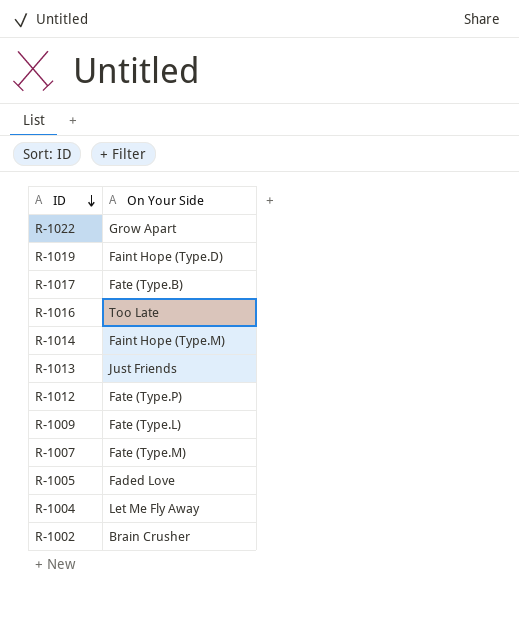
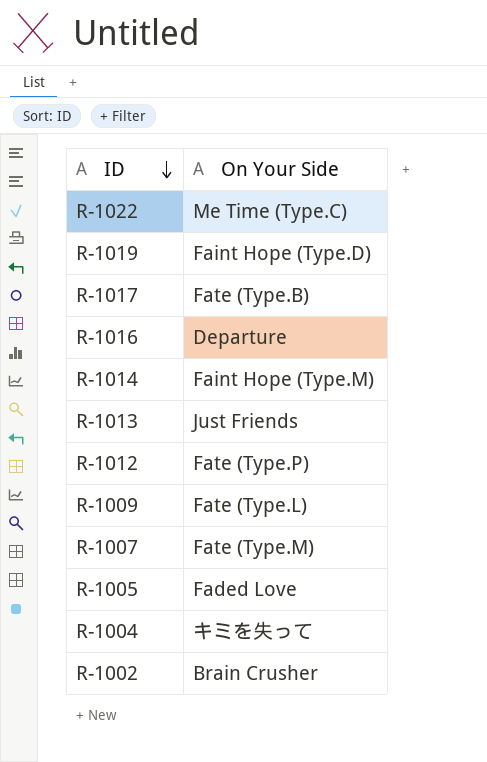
R-1022 | On Your Side: Grow Apart -> Me Time (Type.C)
R-1016 | On Your Side: Too Late -> Departure
R-1004 | On Your Side: Let Me Fly Away -> キミを失って

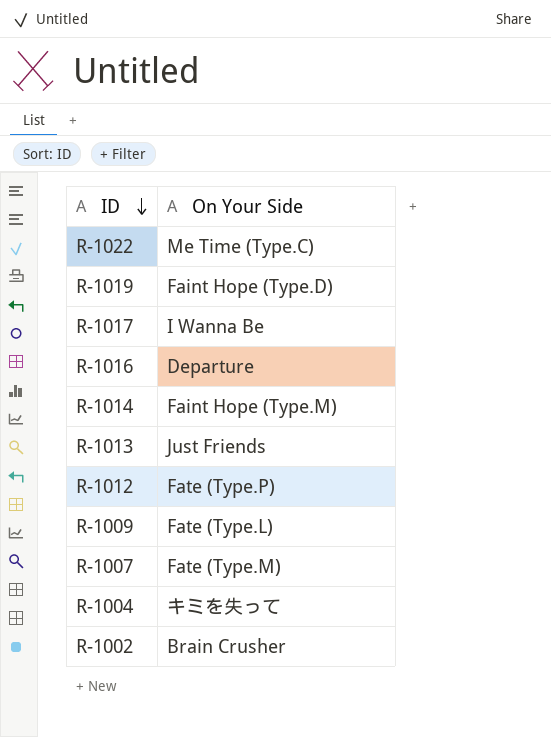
row R-1005: Faded Love -> none
R-1017 | On Your Side: Fate (Type.B) -> I Wanna Be

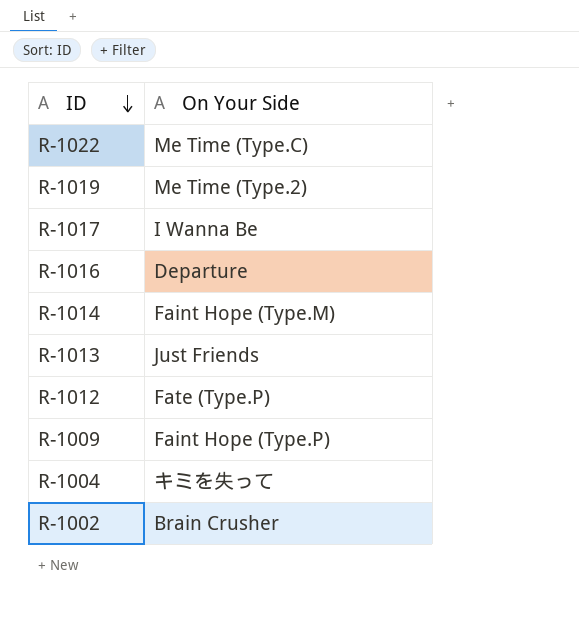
row R-1007: Fate (Type.M) -> none
R-1019 | On Your Side: Faint Hope (Type.D) -> Me Time (Type.2)
R-1009 | On Your Side: Fate (Type.L) -> Faint Hope (Type.P)

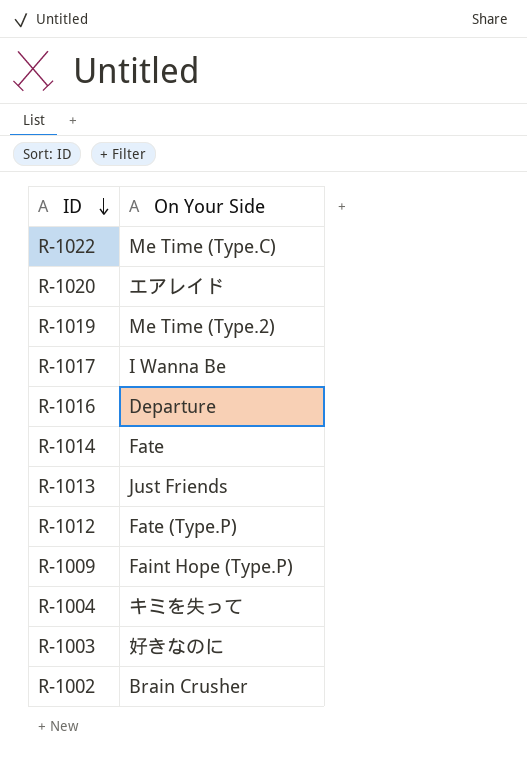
row R-1020: none -> エアレイド
R-1014 | On Your Side: Faint Hope (Type.M) -> Fate
row R-1003: none -> 好きなのに

